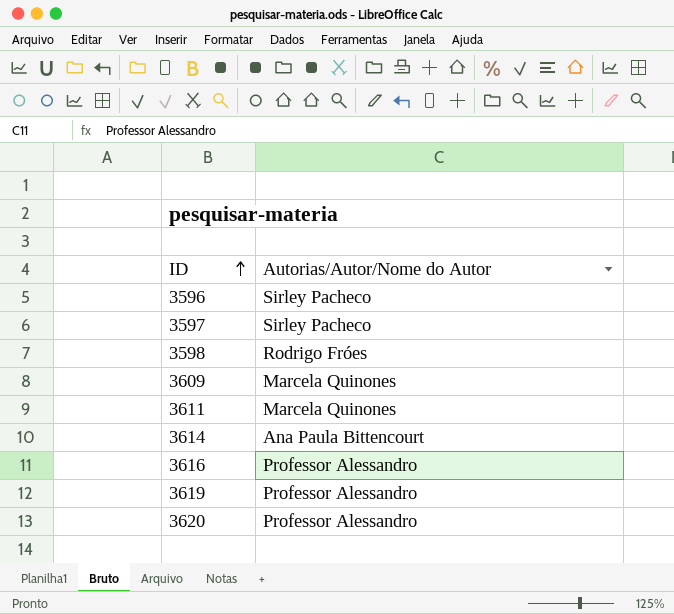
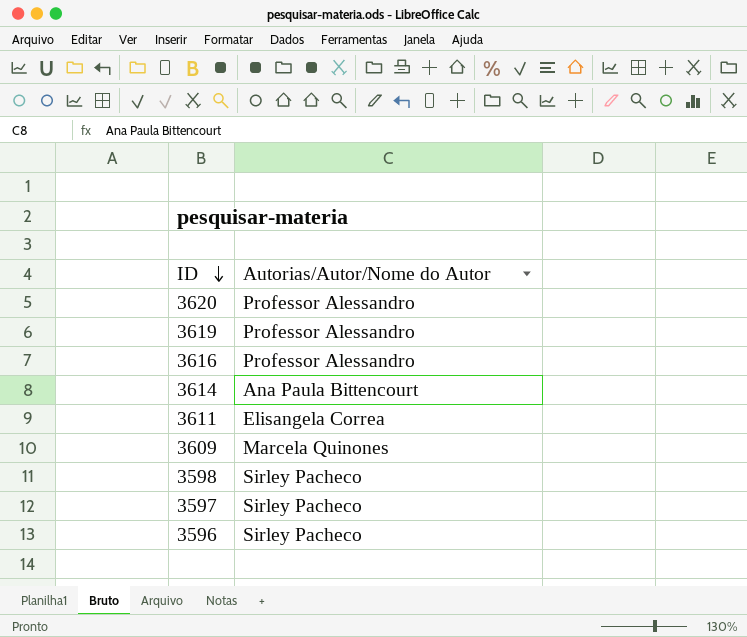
row order: ID ascending -> ID descending
3611 | Autorias/Autor/Nome do Autor: Marcela Quinones -> Elisangela Correa
3598 | Autorias/Autor/Nome do Autor: Rodrigo Fróes -> Sirley Pacheco

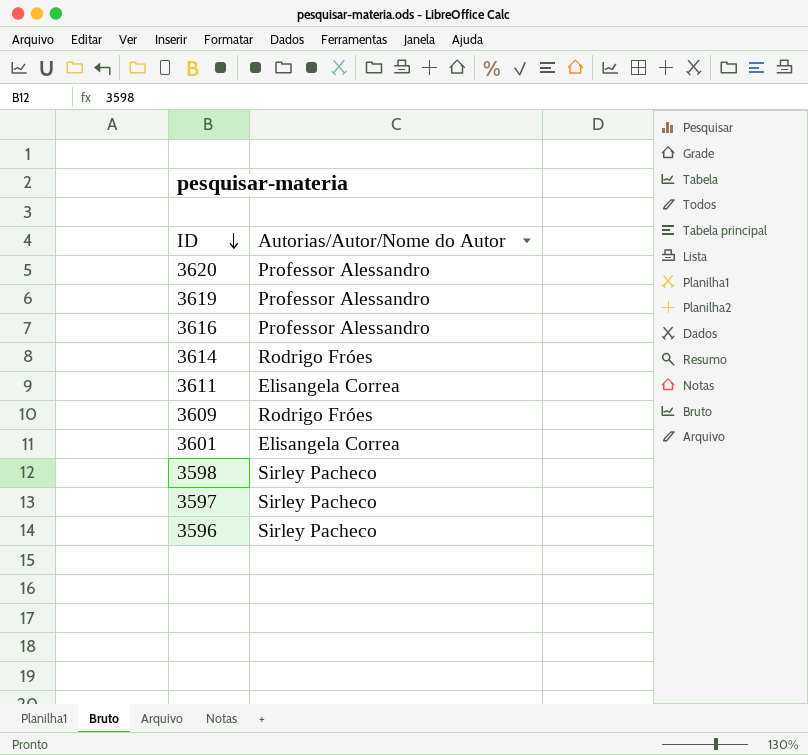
3614 | Autorias/Autor/Nome do Autor: Ana Paula Bittencourt -> Rodrigo Fróes
3609 | Autorias/Autor/Nome do Autor: Marcela Quinones -> Rodrigo Fróes
row 3601: none -> Elisangela Correa

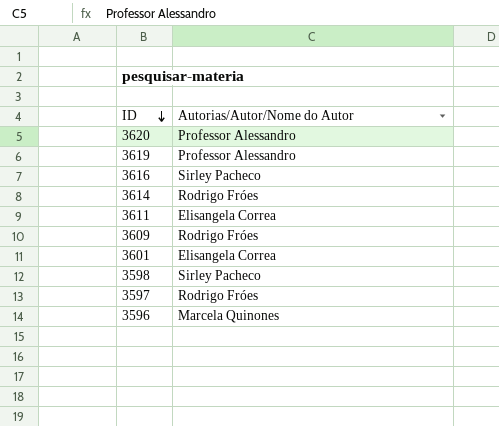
3616 | Autorias/Autor/Nome do Autor: Professor Alessandro -> Sirley Pacheco
3597 | Autorias/Autor/Nome do Autor: Sirley Pacheco -> Rodrigo Fróes
3596 | Autorias/Autor/Nome do Autor: Sirley Pacheco -> Marcela Quinones

